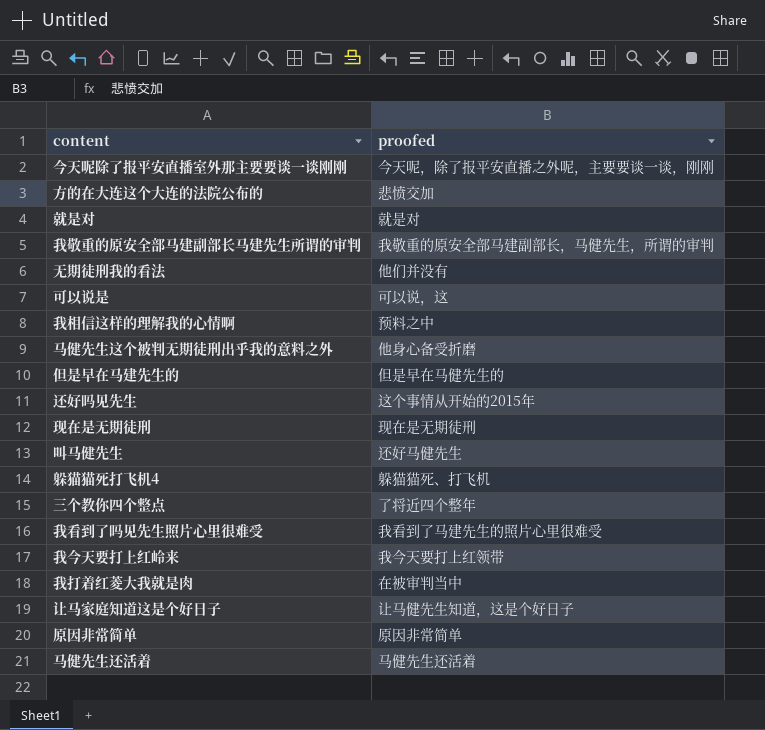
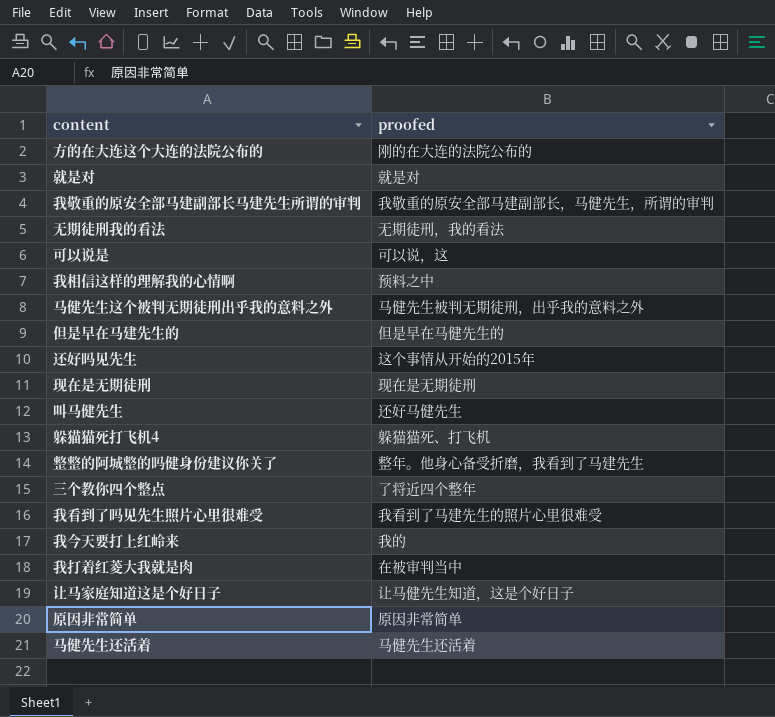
row 今天呢除了报平安直播室外那主要要谈一谈刚刚: 今天呢，除了报平安直播之外呢，主要要谈一谈，刚刚 -> none
方的在大连这个大连的法院公布的 | proofed: 悲愤交加 -> 刚的在大连的法院公布的
无期徒刑我的看法 | proofed: 他们并没有 -> 无期徒刑，我的看法
马健先生这个被判无期徒刑出乎我的意料之外 | proofed: 他身心备受折磨 -> 马健先生被判无期徒刑，出乎我的意料之外
row 整整的阿城整的吗健身份建议你关了: none -> 整年。他身心备受折磨，我看到了马建先生
我今天要打上红岭来 | proofed: 我今天要打上红领带 -> 我的

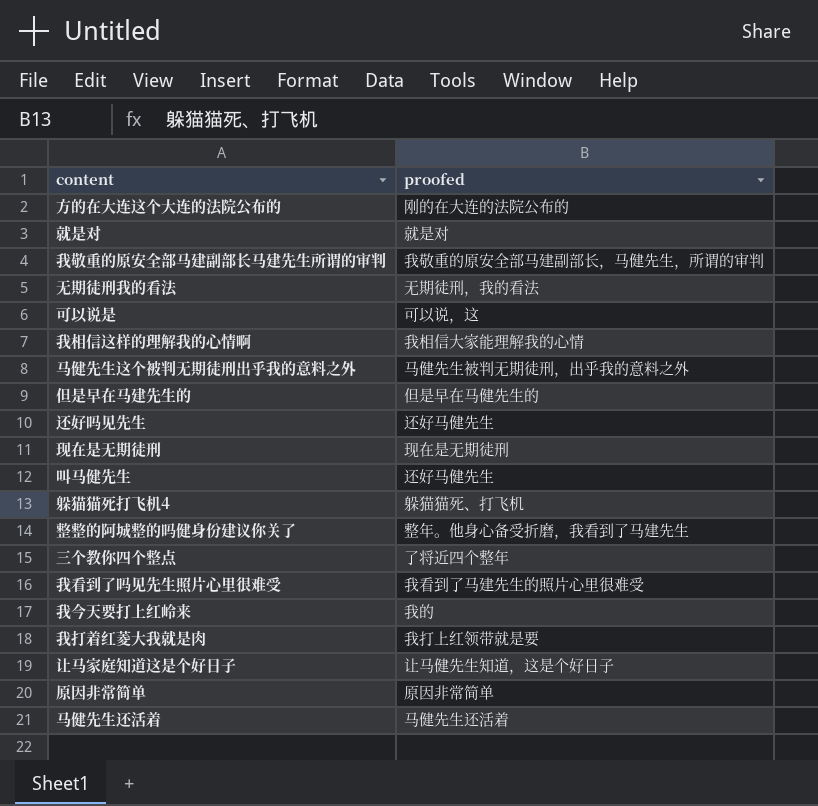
我相信这样的理解我的心情啊 | proofed: 预料之中 -> 我相信大家能理解我的心情
还好吗见先生 | proofed: 这个事情从开始的2015年 -> 还好马健先生
我打着红菱大我就是肉 | proofed: 在被审判当中 -> 我打上红领带就是要

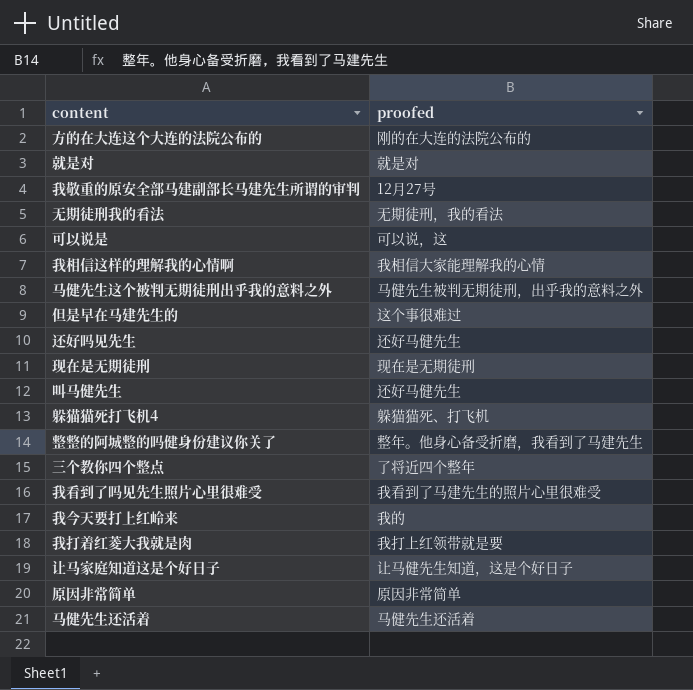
我敬重的原安全部马建副部长马建先生所谓的审判 | proofed: 我敬重的原安全部马建副部长，马健先生，所谓的审判 -> 12月27号
但是早在马建先生的 | proofed: 但是早在马健先生的 -> 这个事很难过

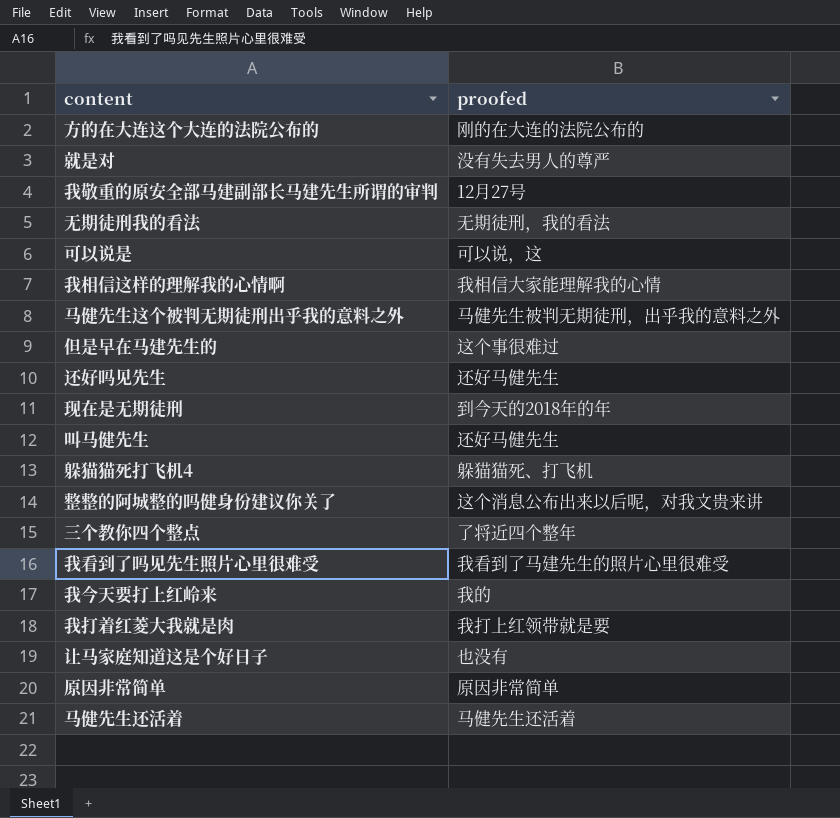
就是对 | proofed: 就是对 -> 没有失去男人的尊严
现在是无期徒刑 | proofed: 现在是无期徒刑 -> 到今天的2018年的年
整整的阿城整的吗健身份建议你关了 | proofed: 整年。他身心备受折磨，我看到了马建先生 -> 这个消息公布出来以后呢，对我文贵来讲
让马家庭知道这是个好日子 | proofed: 让马健先生知道，这是个好日子 -> 也没有

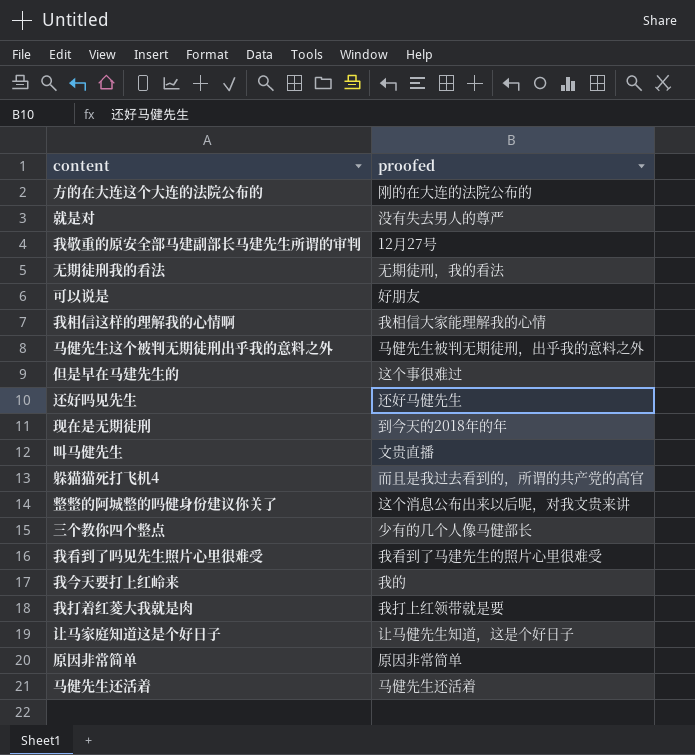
可以说是 | proofed: 可以说，这 -> 好朋友
叫马健先生 | proofed: 还好马健先生 -> 文贵直播
躲猫猫死打飞机4 | proofed: 躲猫猫死、打飞机 -> 而且是我过去看到的，所谓的共产党的高官
三个教你四个整点 | proofed: 了将近四个整年 -> 少有的几个人像马健部长
让马家庭知道这是个好日子 | proofed: 也没有 -> 让马健先生知道，这是个好日子

